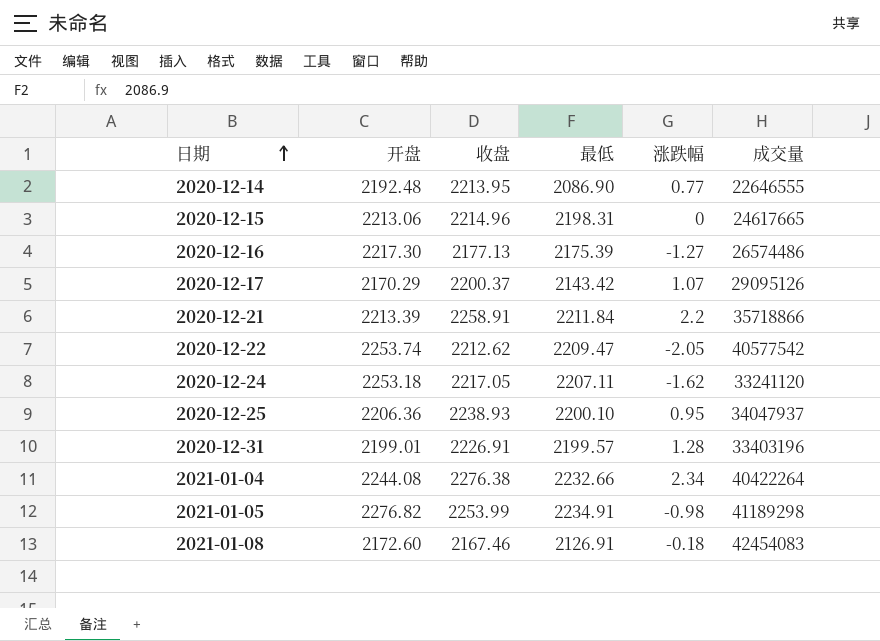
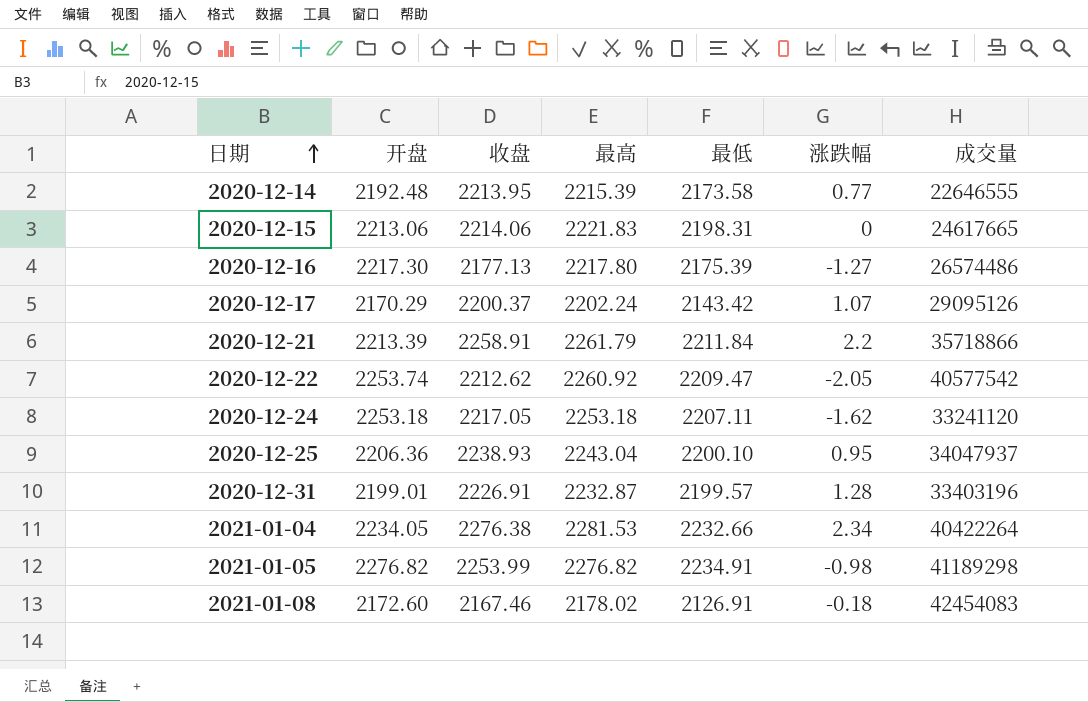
column 最高 | position: none -> 4
2020-12-14 | 最低: 2086.90 -> 2173.58
2020-12-15 | 收盘: 2214.96 -> 2214.06
2021-01-04 | 开盘: 2244.08 -> 2234.05

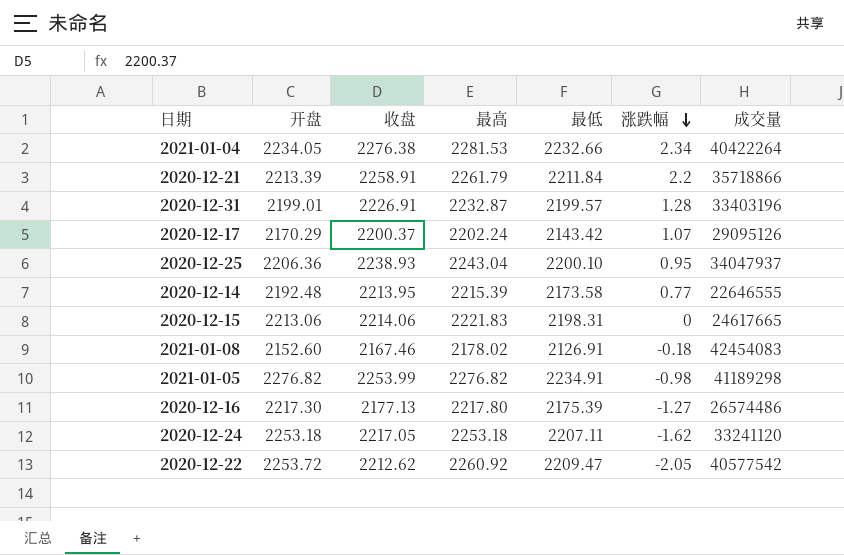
row order: 日期 ascending -> 涨跌幅 descending
2021-01-08 | 开盘: 2172.60 -> 2152.60
2020-12-22 | 开盘: 2253.74 -> 2253.72

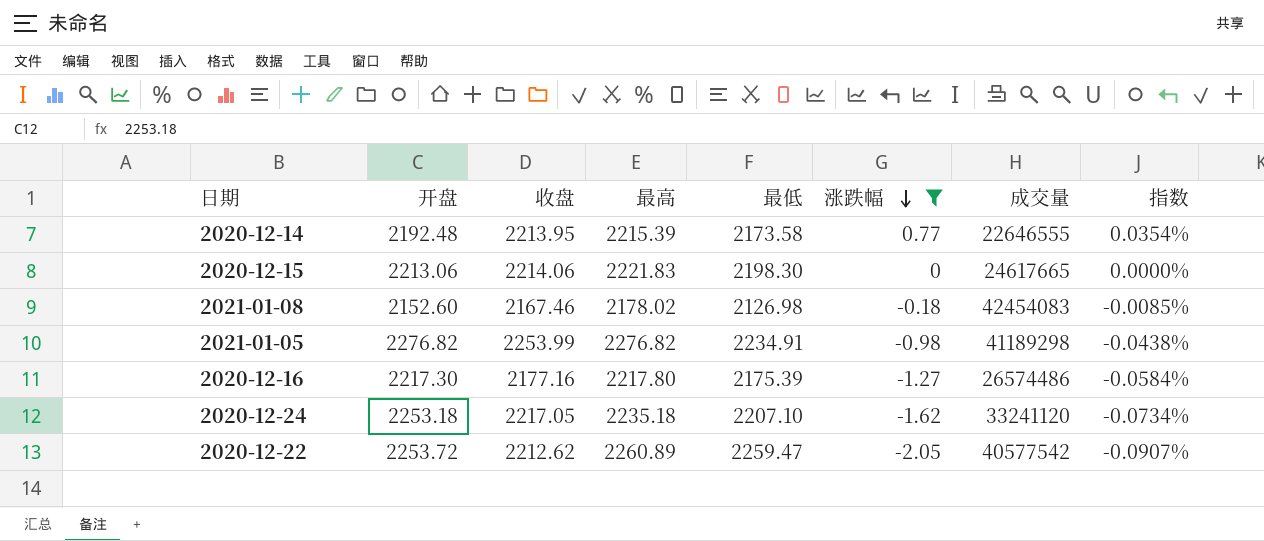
filter: none -> 涨跌幅 <= 0.77
column 指数 | formula: none -> [涨跌幅] / [最低]
2020-12-15 | 最低: 2198.31 -> 2198.30
2021-01-08 | 最低: 2126.91 -> 2126.98
2020-12-16 | 收盘: 2177.13 -> 2177.16
2020-12-24 | 最高: 2253.18 -> 2235.18
2020-12-24 | 最低: 2207.11 -> 2207.10
2020-12-22 | 最高: 2260.92 -> 2260.89
2020-12-22 | 最低: 2209.47 -> 2259.47

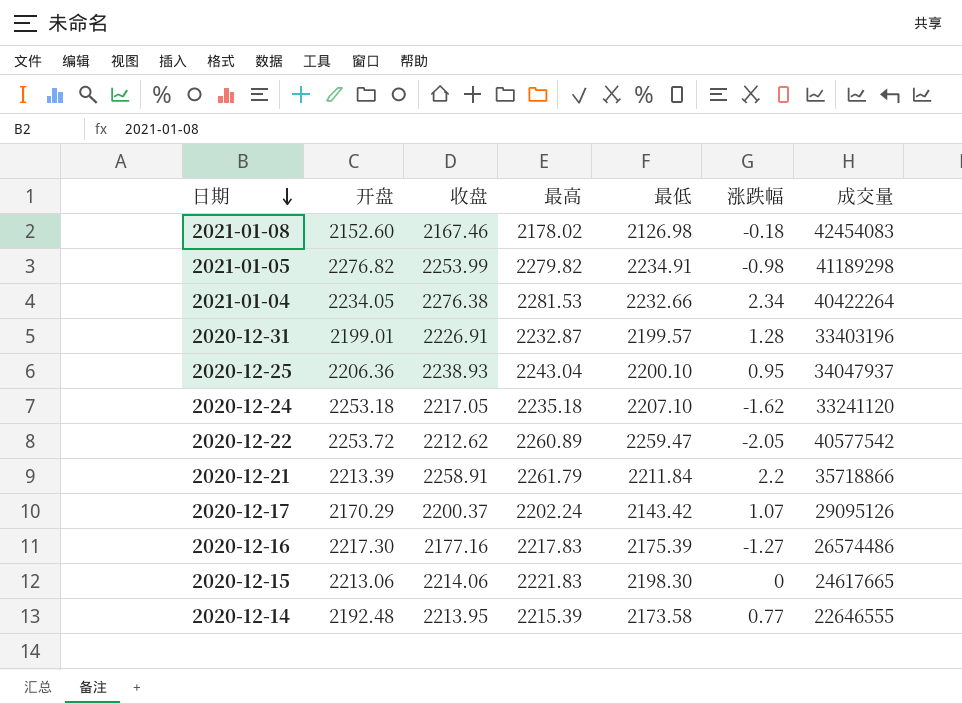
filter: 涨跌幅 <= 0.77 -> none
row order: 涨跌幅 descending -> 日期 descending
column 指数 | formula: [涨跌幅] / [最低] -> none
2021-01-05 | 最高: 2276.82 -> 2279.82
2020-12-16 | 最高: 2217.80 -> 2217.83

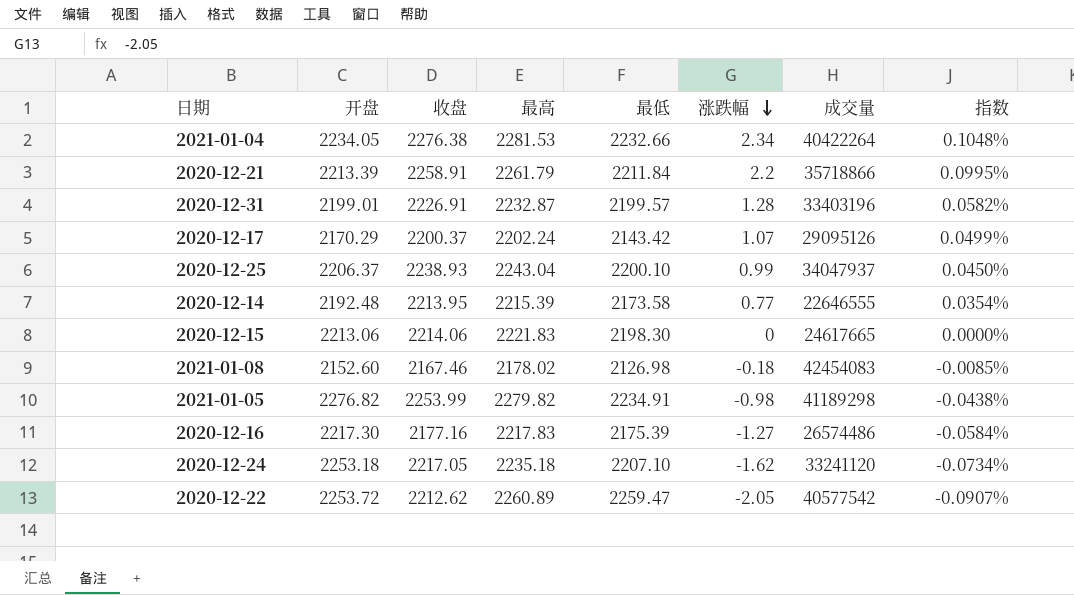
row order: 日期 descending -> 涨跌幅 descending
column 指数 | formula: none -> [涨跌幅] / [最低]
2020-12-25 | 开盘: 2206.36 -> 2206.37
2020-12-25 | 涨跌幅: 0.95 -> 0.99

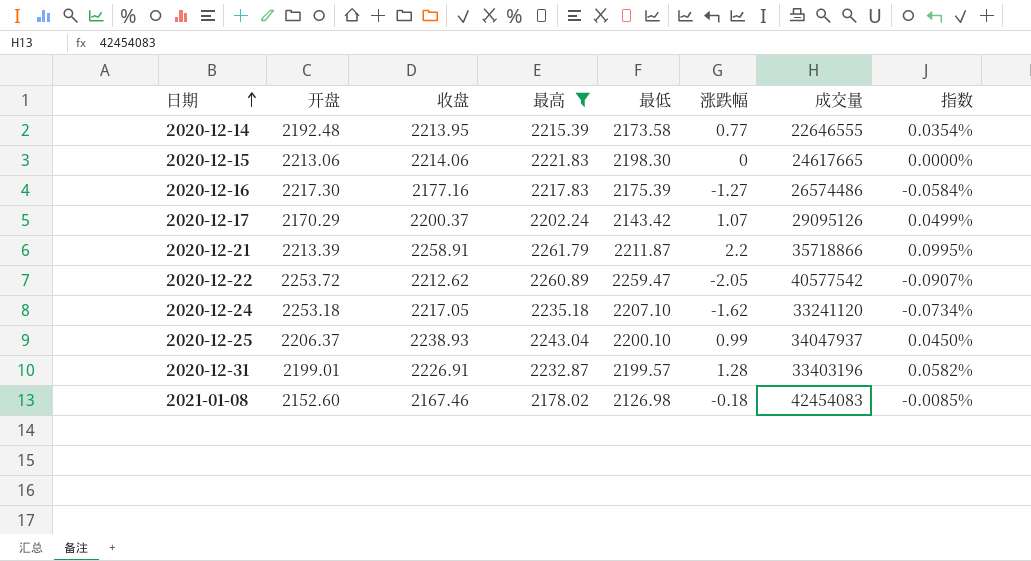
filter: none -> 最高 <= 2261.79
row order: 涨跌幅 descending -> 日期 ascending
2020-12-21 | 最低: 2211.84 -> 2211.87

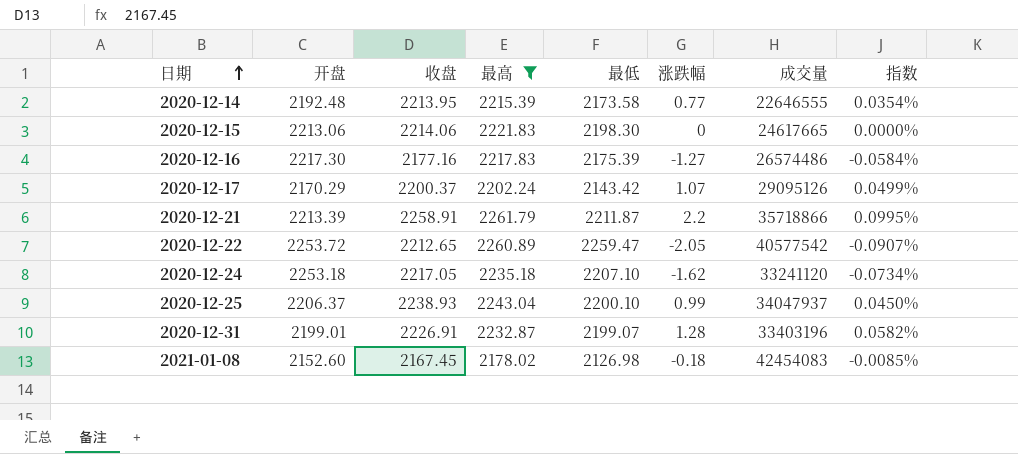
2020-12-22 | 收盘: 2212.62 -> 2212.65
2020-12-31 | 最低: 2199.57 -> 2199.07
2021-01-08 | 收盘: 2167.46 -> 2167.45

